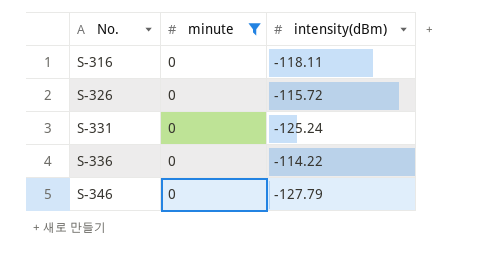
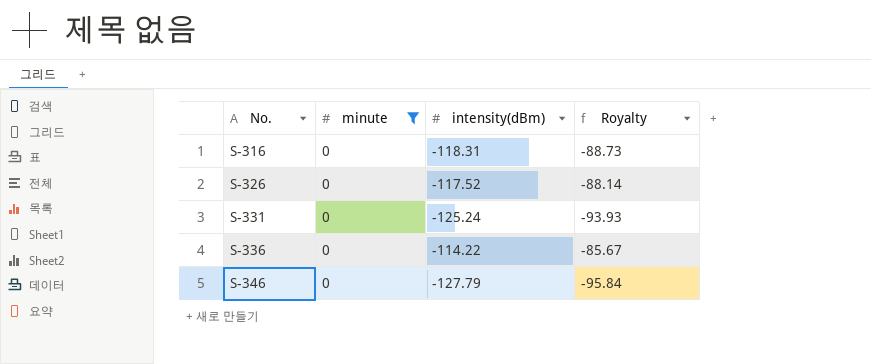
column Royalty | formula: none -> [intensity(dBm)] * 0.75
S-316 | intensity(dBm): -118.11 -> -118.31
S-326 | intensity(dBm): -115.72 -> -117.52

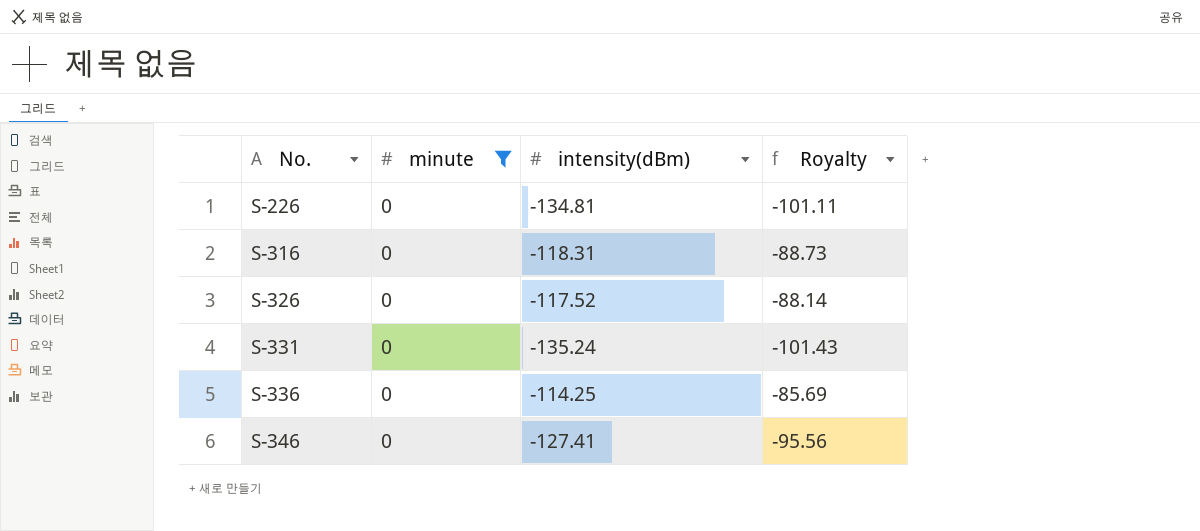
row S-226: none -> 0 | -134.81 | -101.11
S-331 | intensity(dBm): -125.24 -> -135.24
S-331 | Royalty: -93.93 -> -101.43
S-336 | intensity(dBm): -114.22 -> -114.25
S-336 | Royalty: -85.67 -> -85.69
S-346 | intensity(dBm): -127.79 -> -127.41
S-346 | Royalty: -95.84 -> -95.56

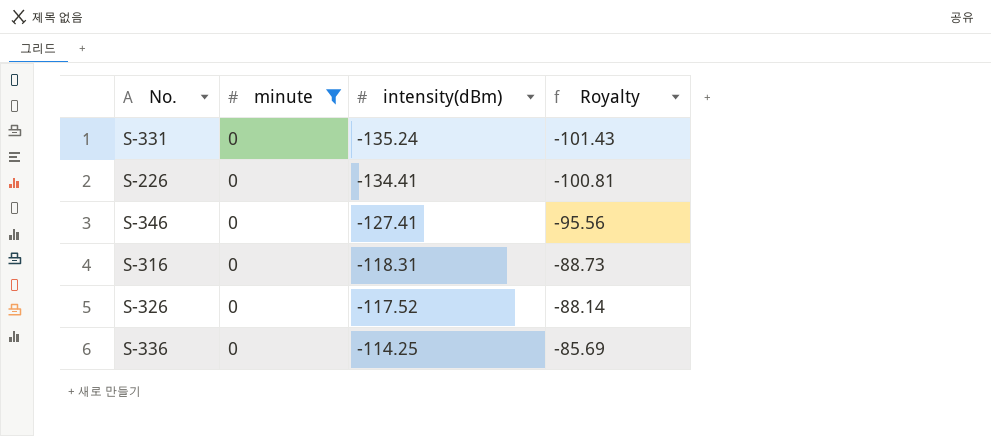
row order: No. ascending -> intensity(dBm) ascending
S-226 | intensity(dBm): -134.81 -> -134.41
S-226 | Royalty: -101.11 -> -100.81

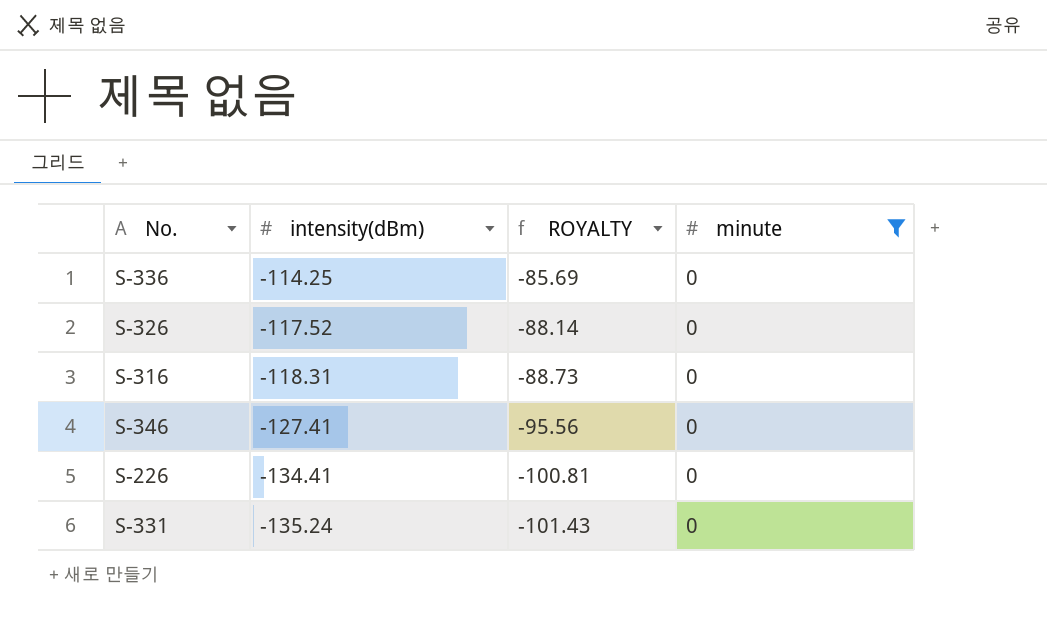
row order: intensity(dBm) ascending -> intensity(dBm) descending
column name: Royalty -> ROYALTY
column minute | position: 2 -> 4

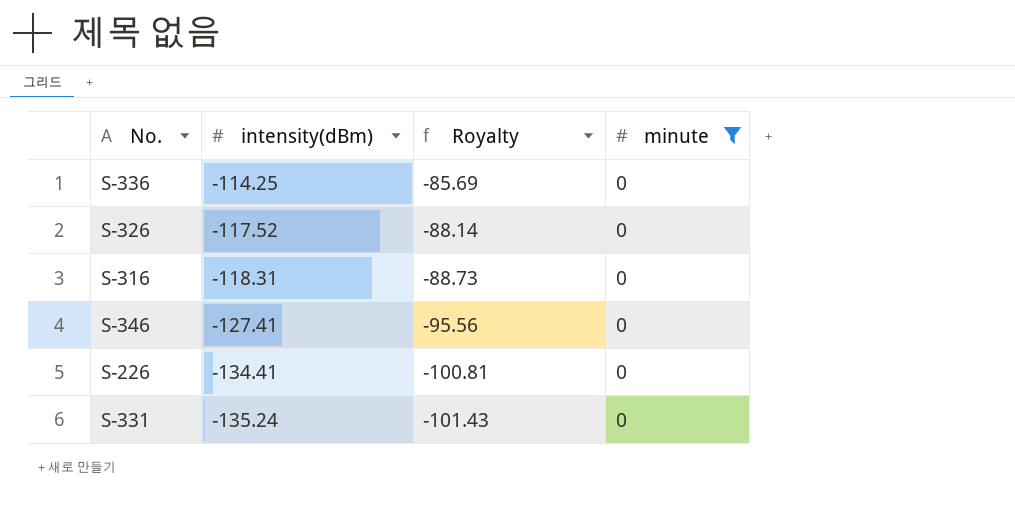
column name: ROYALTY -> Royalty

